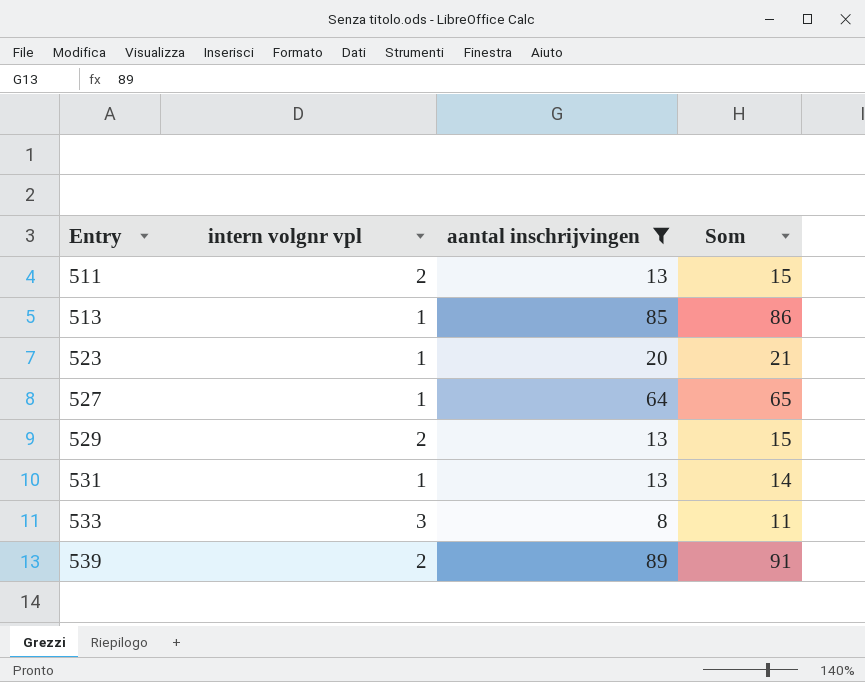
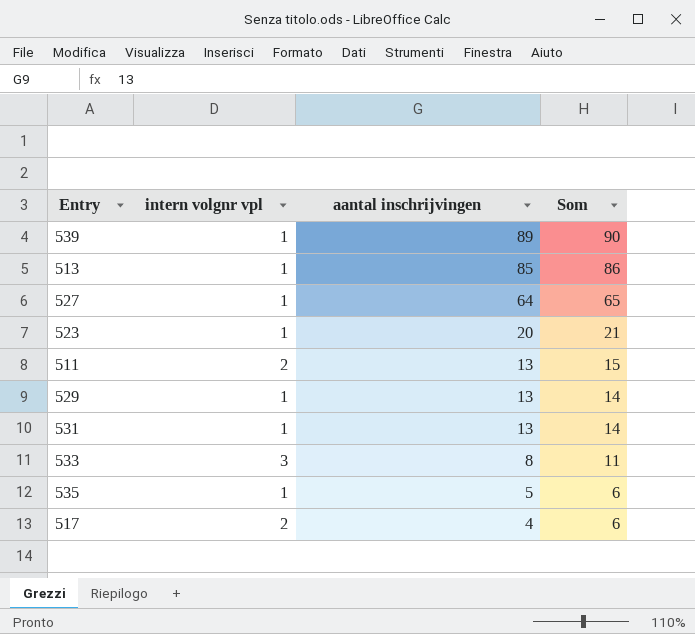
filter: aantal inschrijvingen >= 8 -> none
row order: Entry ascending -> aantal inschrijvingen descending
539 | intern volgnr vpl: 2 -> 1
539 | Som: 91 -> 90
529 | intern volgnr vpl: 2 -> 1
529 | Som: 15 -> 14

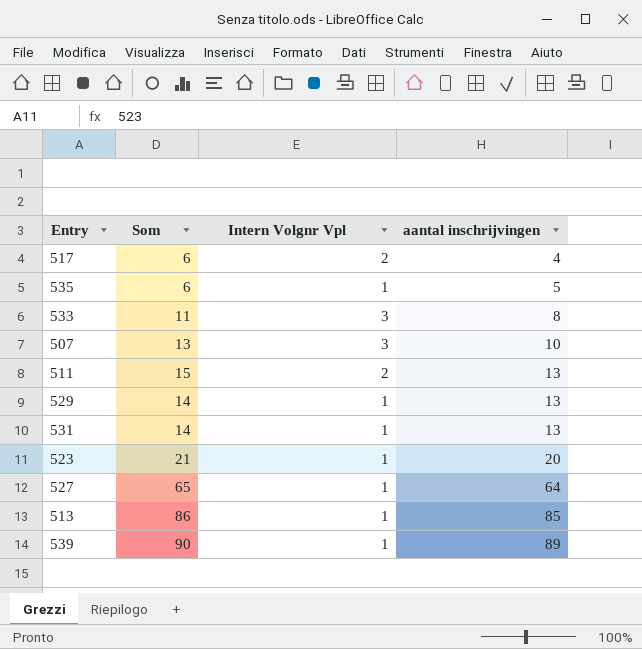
row order: aantal inschrijvingen descending -> aantal inschrijvingen ascending
column Som | position: 4 -> 2
column name: intern volgnr vpl -> Intern Volgnr Vpl
row 507: none -> 13 | 3 | 10

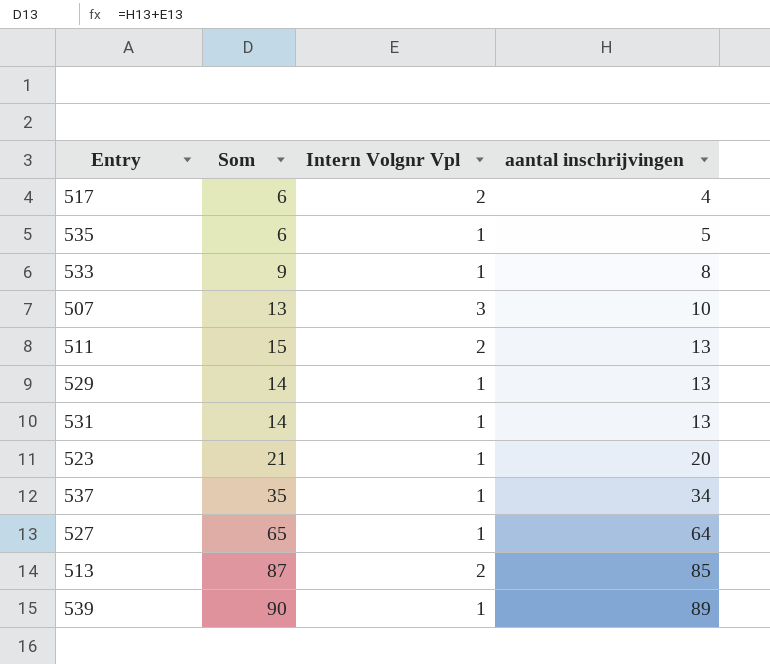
533 | Som: 11 -> 9
533 | Intern Volgnr Vpl: 3 -> 1
row 537: none -> 35 | 1 | 34
513 | Som: 86 -> 87
513 | Intern Volgnr Vpl: 1 -> 2

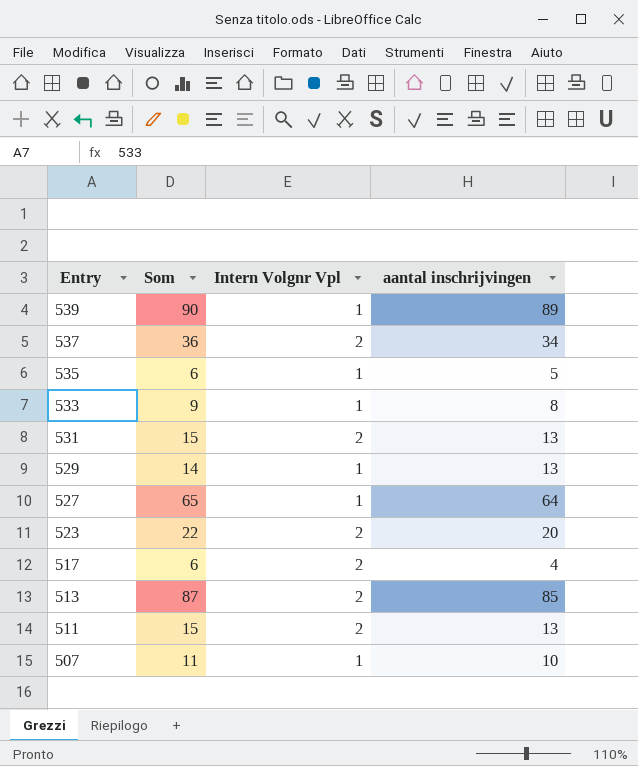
row order: aantal inschrijvingen ascending -> Entry descending
537 | Som: 35 -> 36
537 | Intern Volgnr Vpl: 1 -> 2
531 | Som: 14 -> 15
531 | Intern Volgnr Vpl: 1 -> 2
523 | Som: 21 -> 22
523 | Intern Volgnr Vpl: 1 -> 2
507 | Som: 13 -> 11
507 | Intern Volgnr Vpl: 3 -> 1

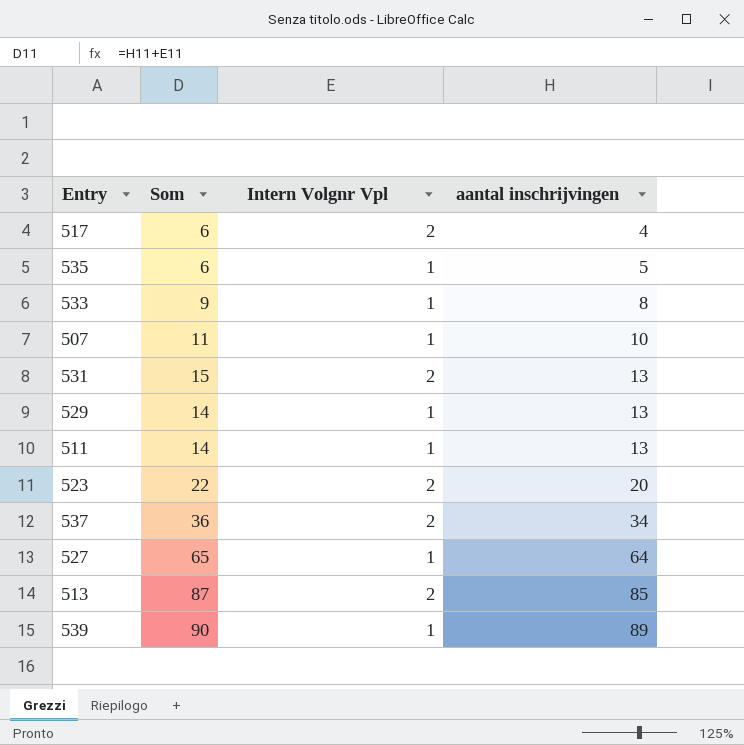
row order: Entry descending -> aantal inschrijvingen ascending
511 | Som: 15 -> 14
511 | Intern Volgnr Vpl: 2 -> 1

